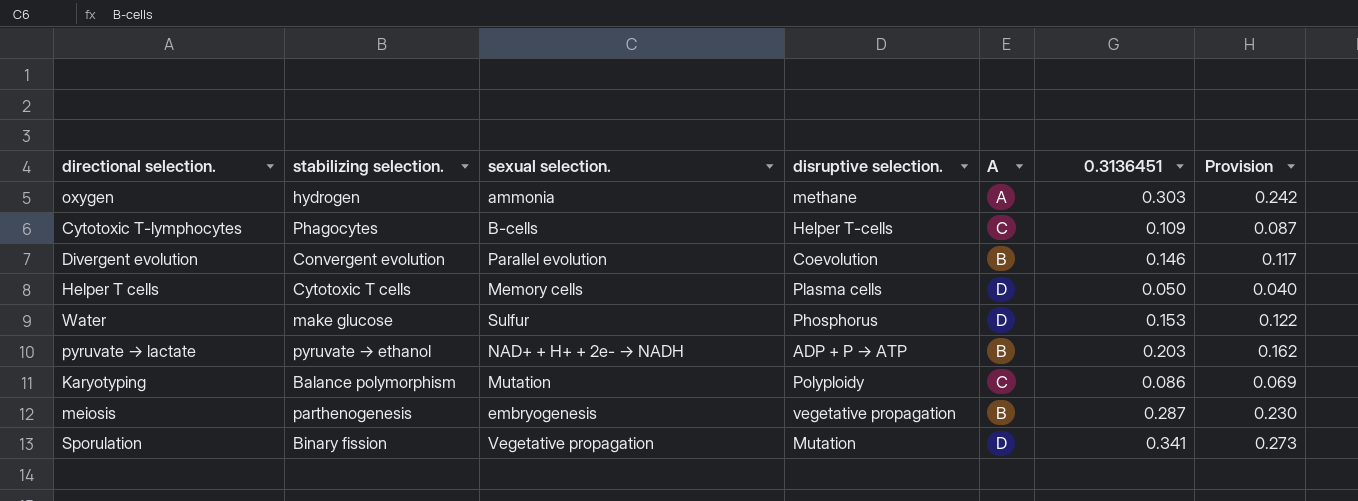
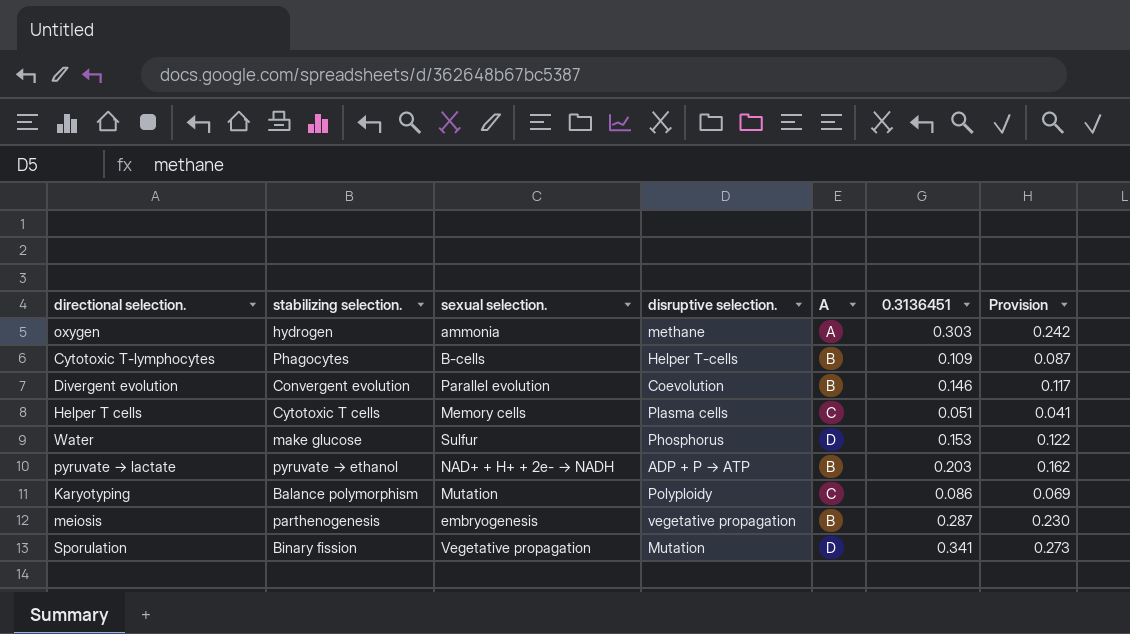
Cytotoxic T-lymphocytes | A: C -> B
Helper T cells | A: D -> C
Helper T cells | 0.3136451: 0.050 -> 0.051
Helper T cells | Provision: 0.040 -> 0.041

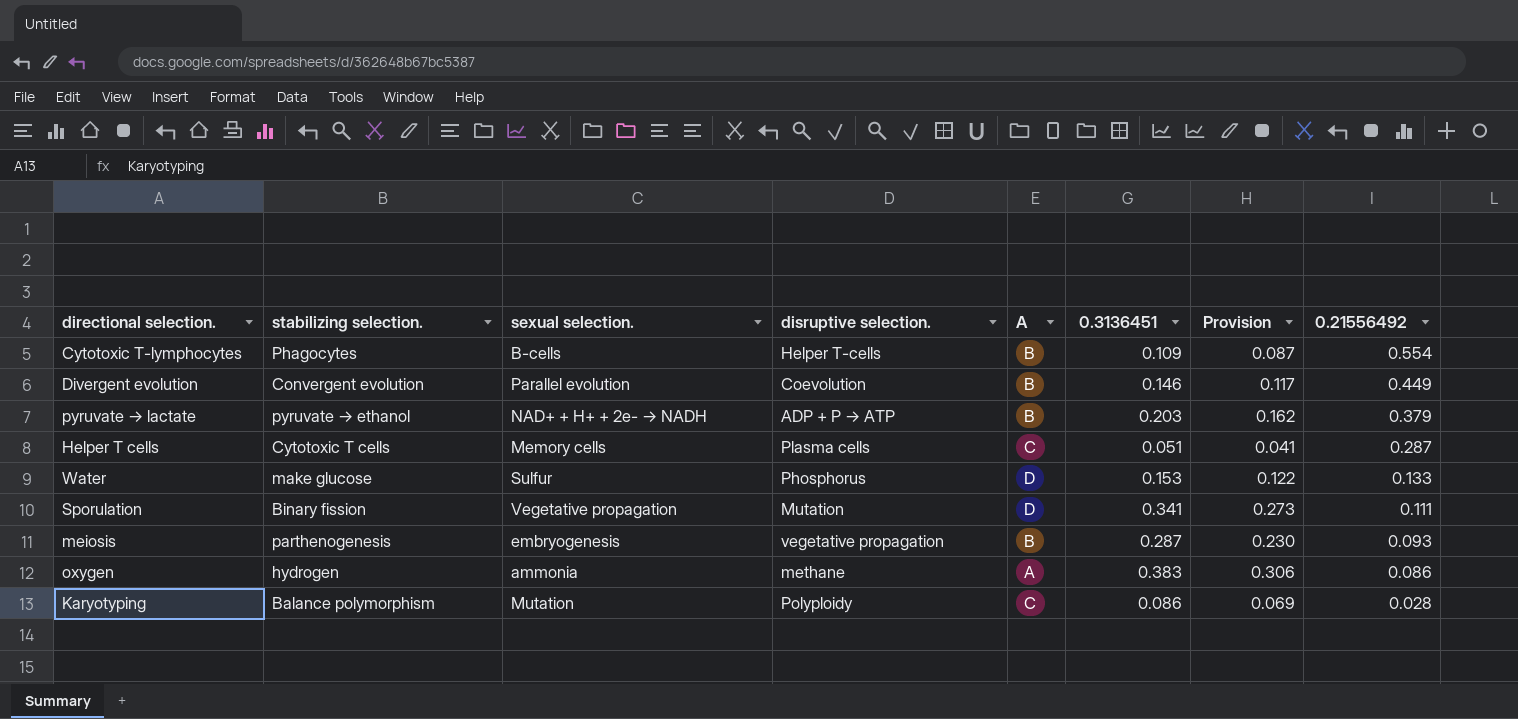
row order: none -> 0.21556492 descending
column 0.21556492 | position: none -> 8
oxygen | 0.3136451: 0.303 -> 0.383
oxygen | Provision: 0.242 -> 0.306

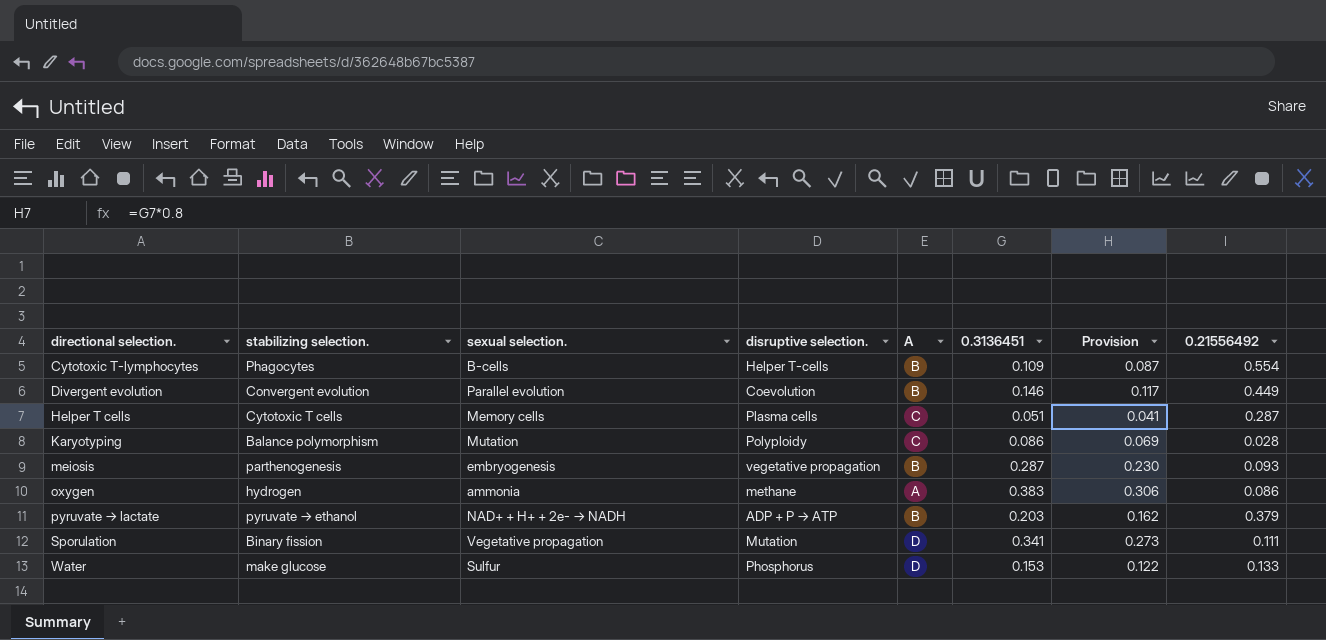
row order: 0.21556492 descending -> directional selection. ascending

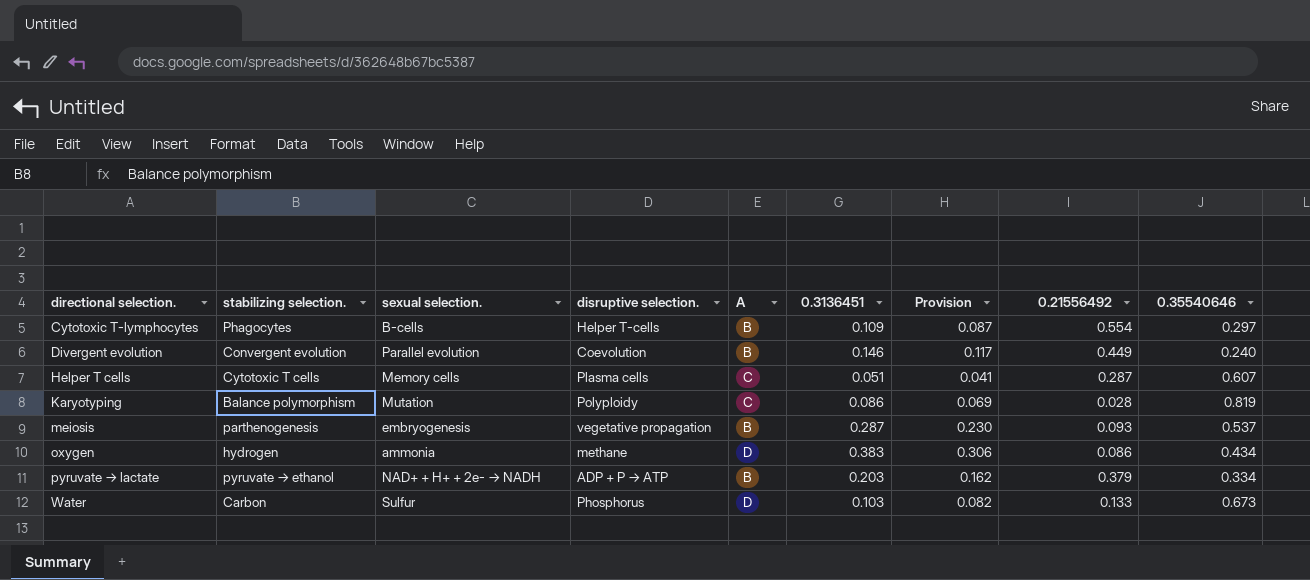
column 0.35540646 | position: none -> 9
row Sporulation: Binary fission | Vegetative propagation | Mutation | D | 0.341 | 0.273 | 0.111 -> none
oxygen | A: A -> D
Water | stabilizing selection.: make glucose -> Carbon
Water | 0.3136451: 0.153 -> 0.103
Water | Provision: 0.122 -> 0.082

